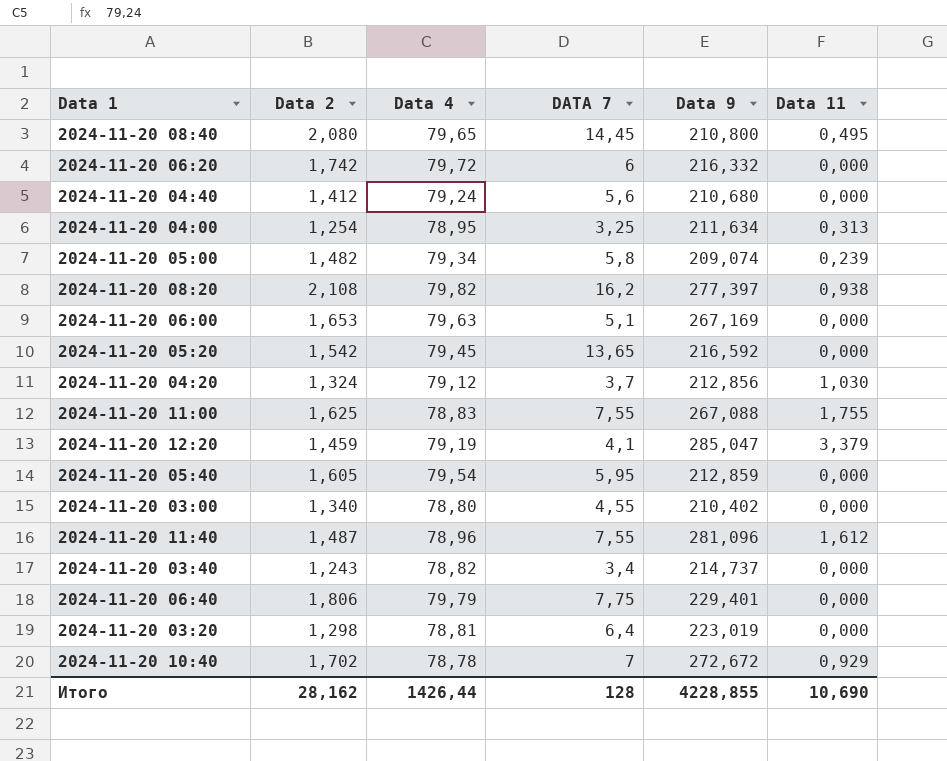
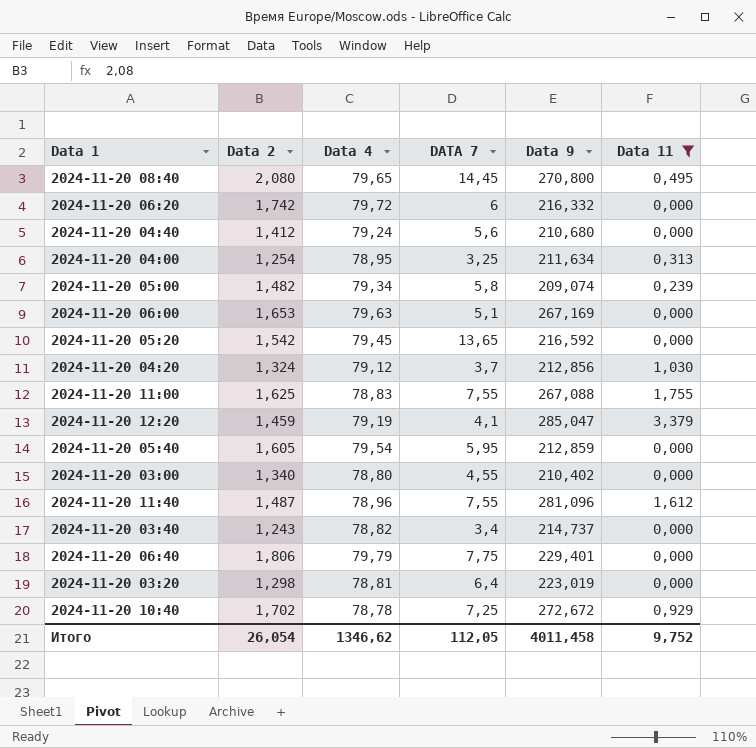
filter: none -> Data 11 != 0,938
2024-11-20 08:40 | Data 9: 210,800 -> 270,800
2024-11-20 10:40 | DATA 7: 7 -> 7,25
Итого | Data 2: 28,162 -> 26,054
Итого | Data 4: 1426,44 -> 1346,62
Итого | DATA 7: 128 -> 112,05
Итого | Data 9: 4228,855 -> 4011,458
Итого | Data 11: 10,690 -> 9,752

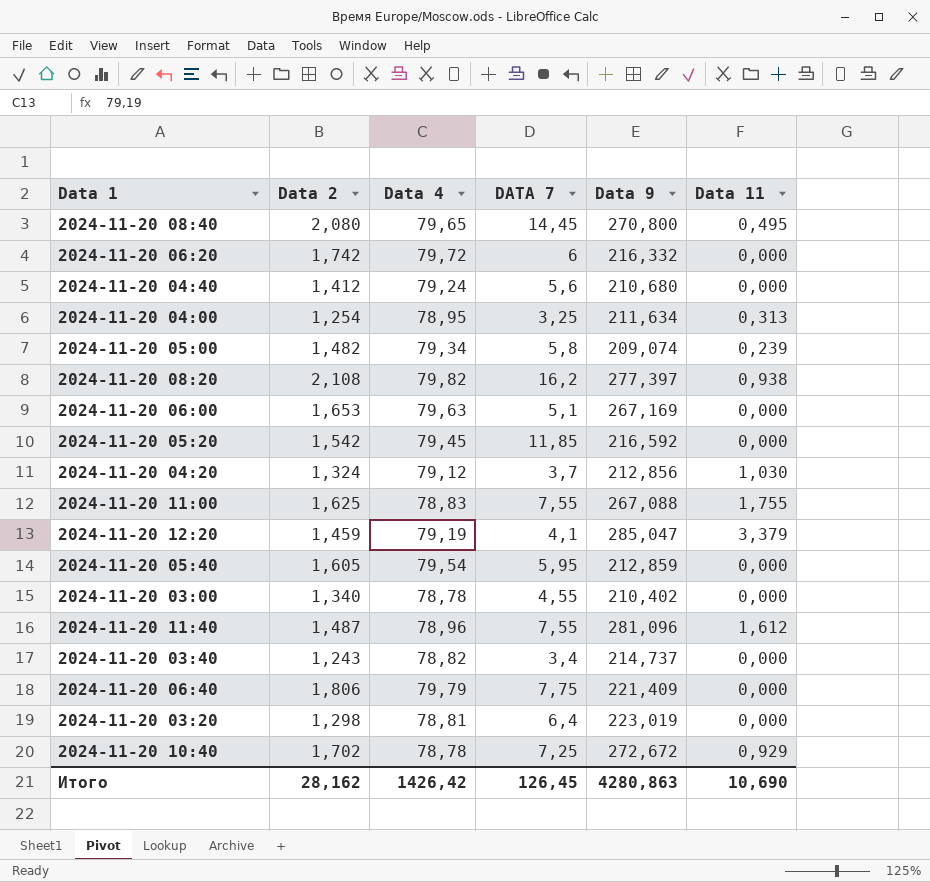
filter: Data 11 != 0,938 -> none
2024-11-20 05:20 | DATA 7: 13,65 -> 11,85
2024-11-20 03:00 | Data 4: 78,80 -> 78,78
2024-11-20 06:40 | Data 9: 229,401 -> 221,409
Итого | Data 2: 26,054 -> 28,162
Итого | Data 4: 1346,62 -> 1426,42
Итого | DATA 7: 112,05 -> 126,45
Итого | Data 9: 4011,458 -> 4280,863
Итого | Data 11: 9,752 -> 10,690

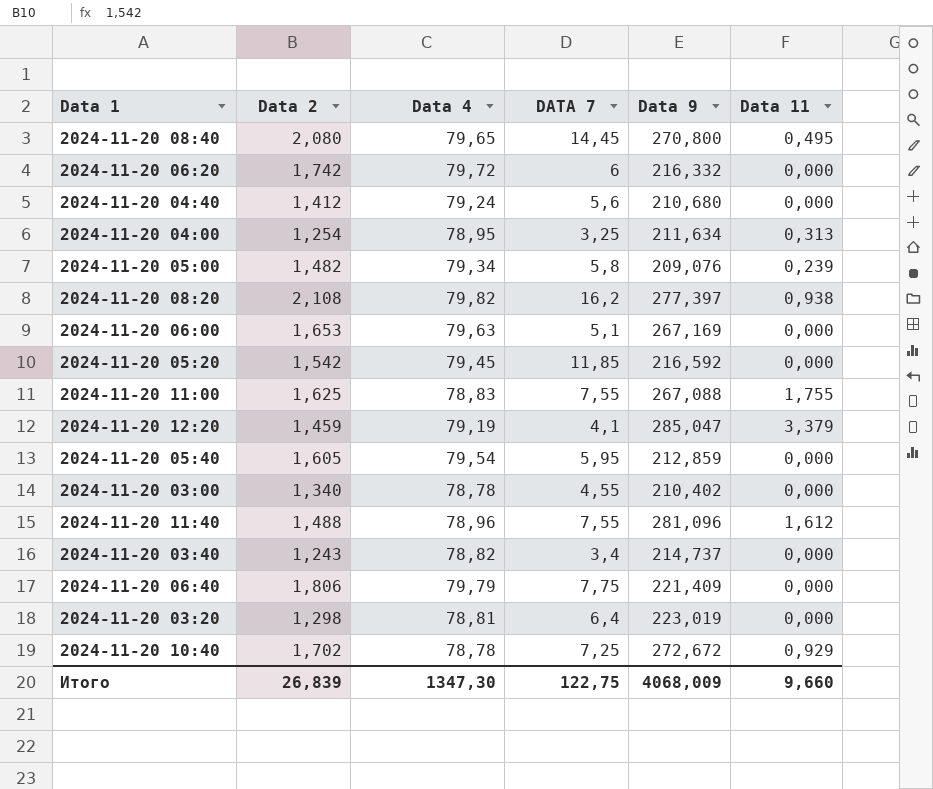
row 2024-11-20 04:20: 1,324 | 79,12 | 3,7 | 212,856 | 1,030 -> none
2024-11-20 05:00 | Data 9: 209,074 -> 209,076
2024-11-20 11:40 | Data 2: 1,487 -> 1,488
Итого | Data 2: 28,162 -> 26,839
Итого | Data 4: 1426,42 -> 1347,30
Итого | DATA 7: 126,45 -> 122,75
Итого | Data 9: 4280,863 -> 4068,009
Итого | Data 11: 10,690 -> 9,660

